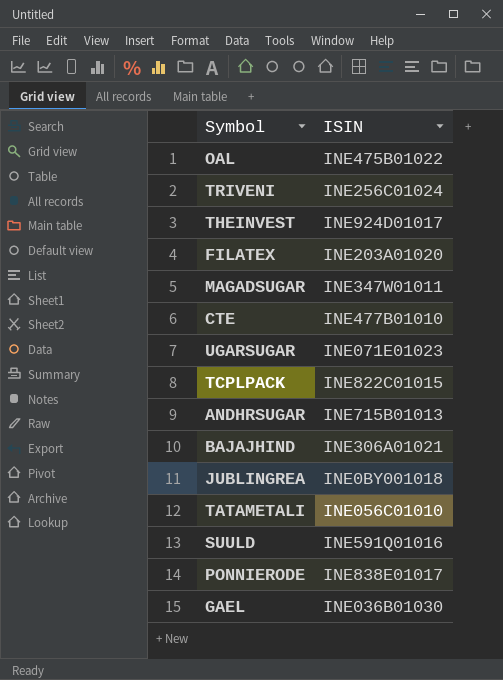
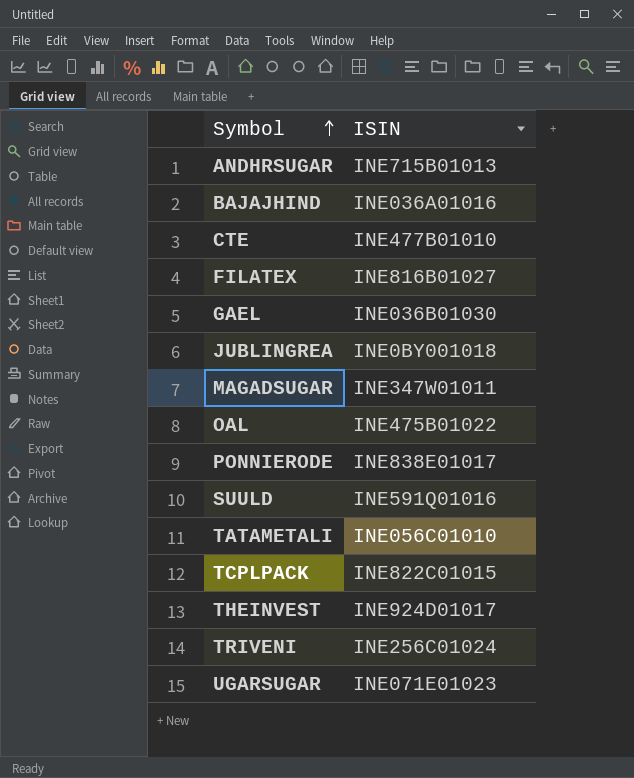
row order: none -> Symbol ascending
BAJAJHIND | ISIN: INE306A01021 -> INE036A01016
FILATEX | ISIN: INE203A01020 -> INE816B01027

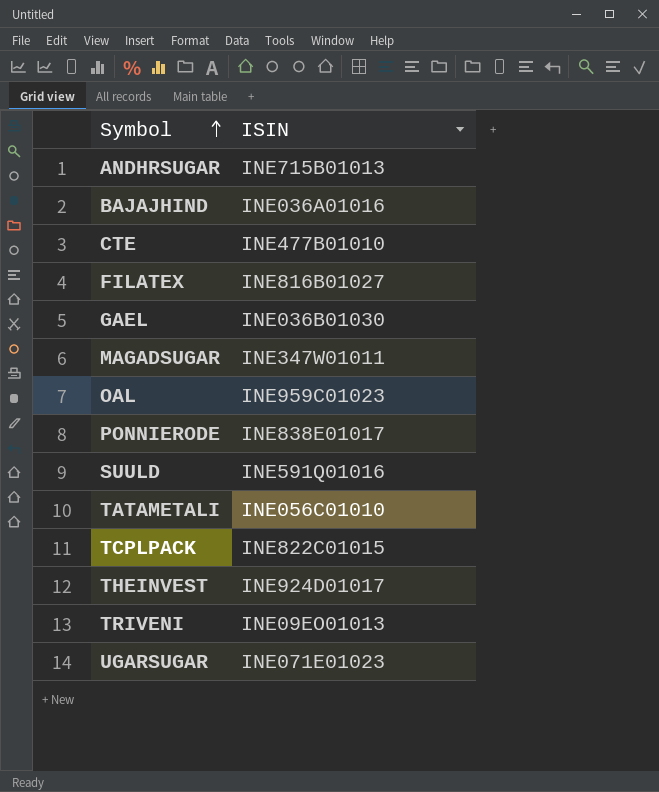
row JUBLINGREA: INE0BY001018 -> none
OAL | ISIN: INE475B01022 -> INE959C01023
TRIVENI | ISIN: INE256C01024 -> INE09EO01013

